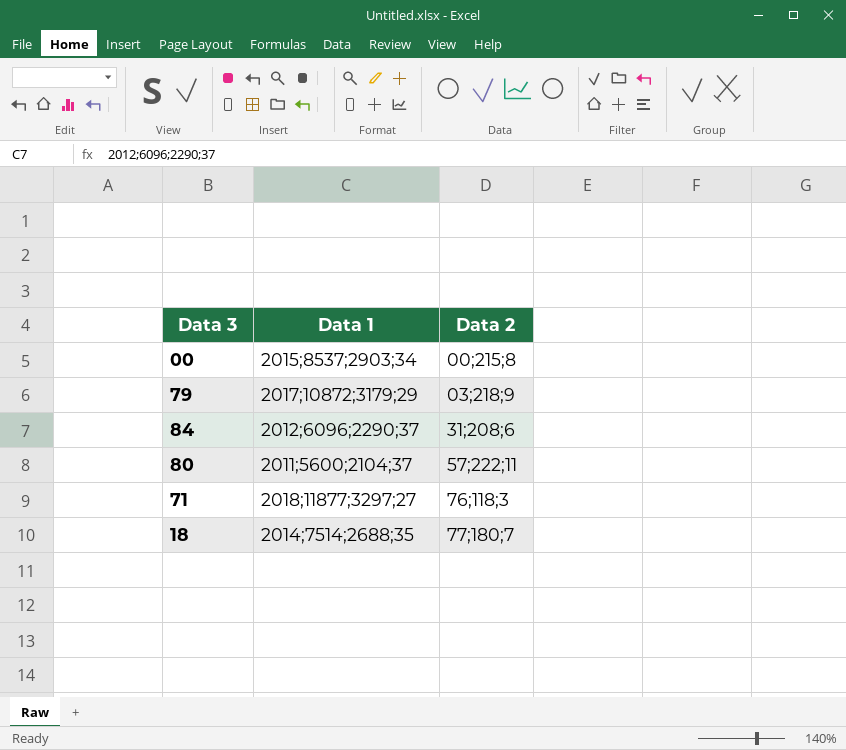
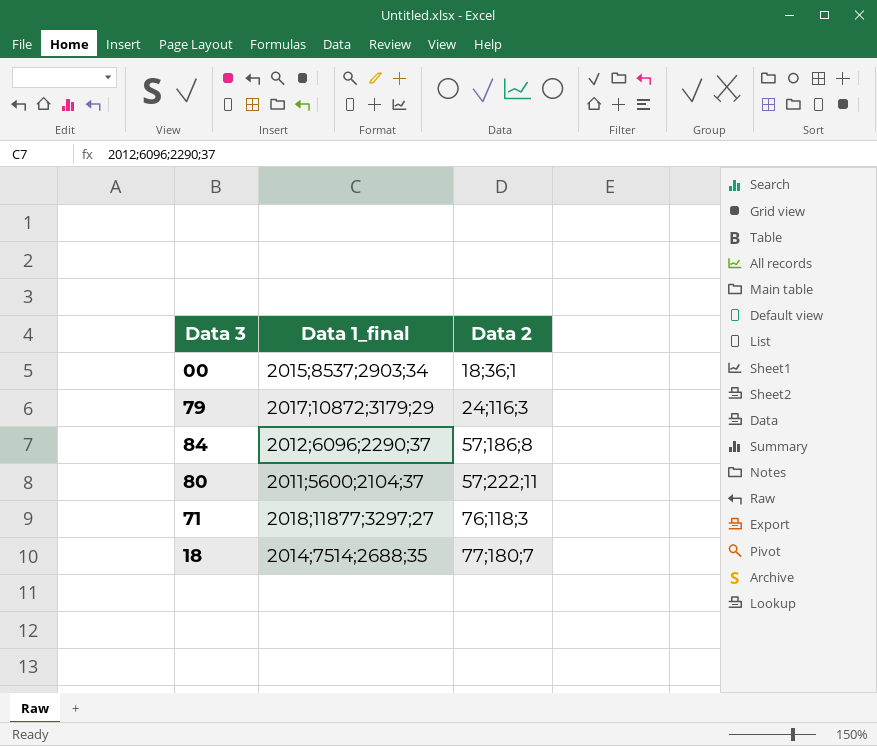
column name: Data 1 -> Data 1_final
00 | Data 2: 00;215;8 -> 18;36;1
79 | Data 2: 03;218;9 -> 24;116;3
84 | Data 2: 31;208;6 -> 57;186;8

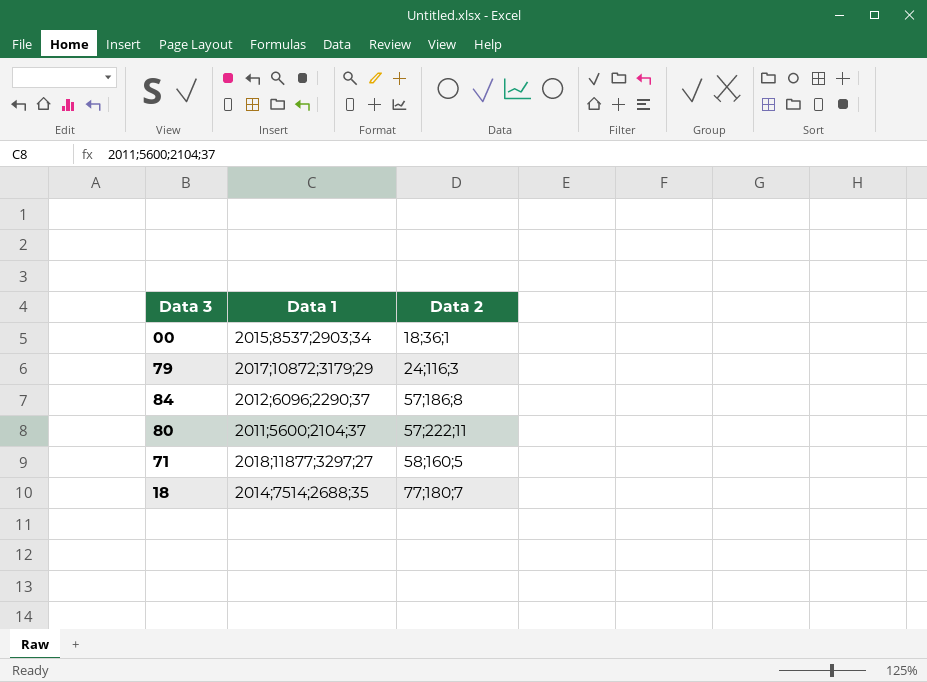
column name: Data 1_final -> Data 1
71 | Data 2: 76;118;3 -> 58;160;5

